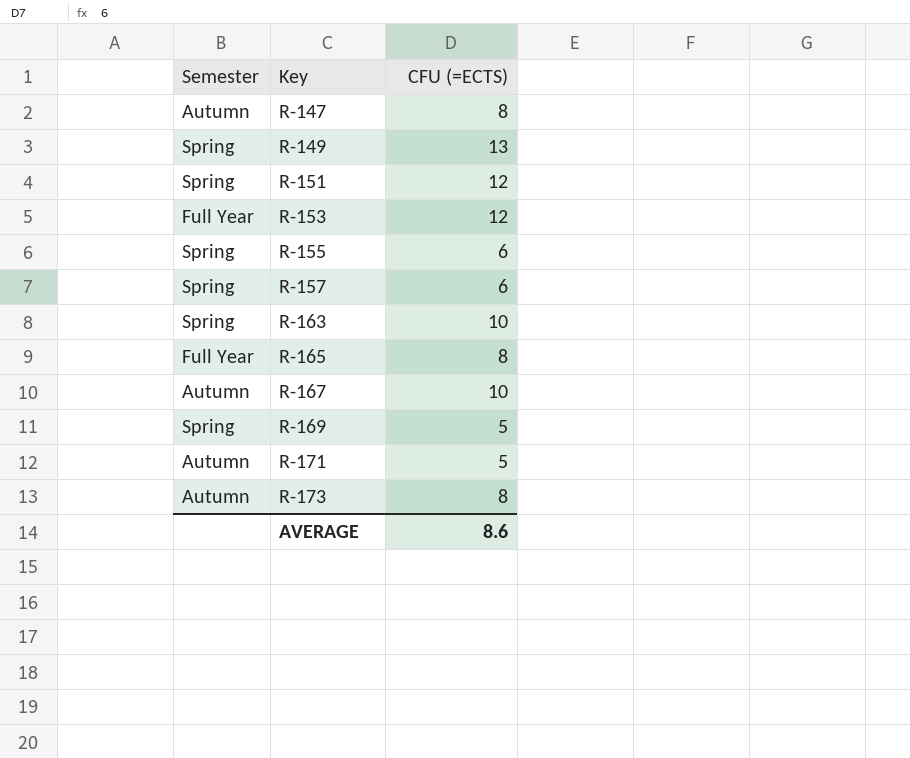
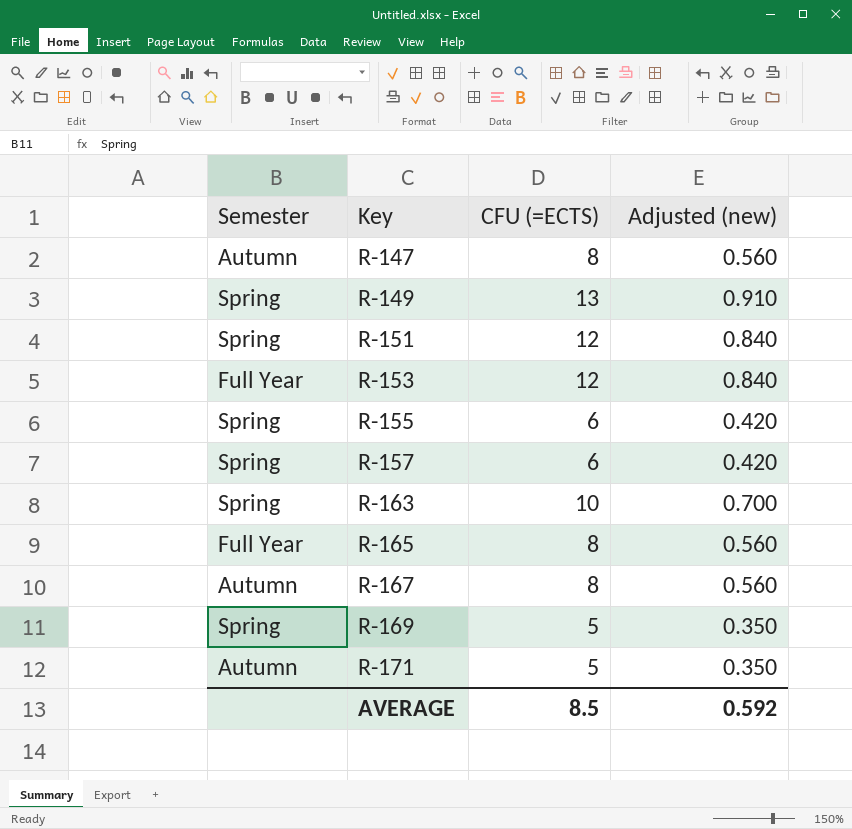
column Adjusted (new) | formula: none -> [CFU (=ECTS)] * 0.07
row R-173: Autumn | 8 -> none
R-167 | CFU (=ECTS): 10 -> 8
AVERAGE | CFU (=ECTS): 8.6 -> 8.5

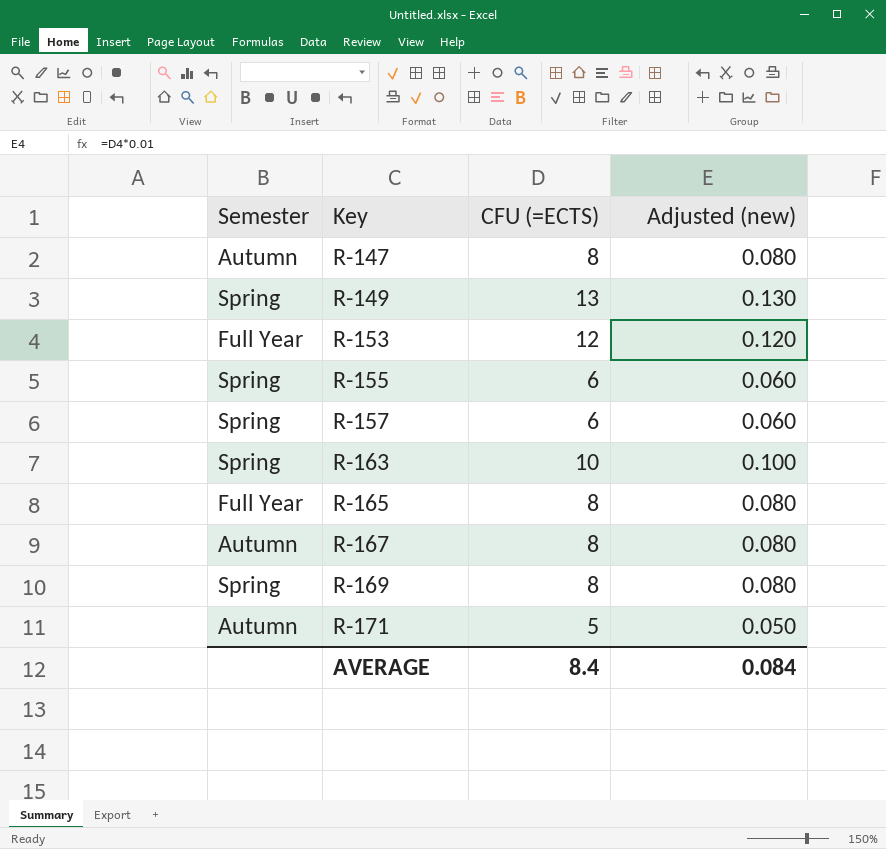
column Adjusted (new) | formula: [CFU (=ECTS)] * 0.07 -> [CFU (=ECTS)] * 0.01
row R-151: Spring | 12 | 0.840 -> none
R-169 | CFU (=ECTS): 5 -> 8
AVERAGE | CFU (=ECTS): 8.5 -> 8.4
AVERAGE | Adjusted (new): 0.592 -> 0.084

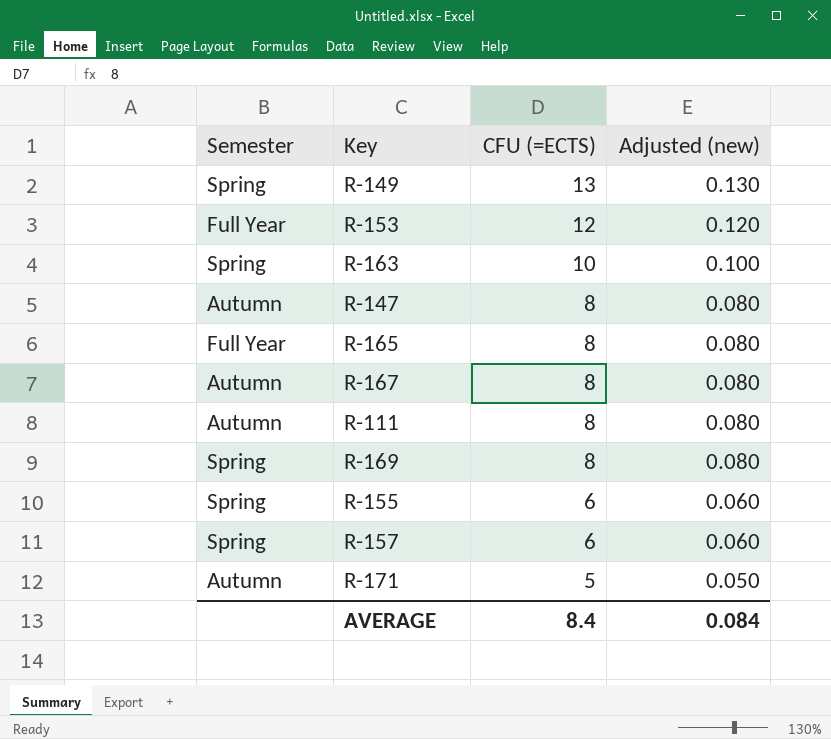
row order: Key ascending -> CFU (=ECTS) descending
row R-111: none -> Autumn | 8 | 0.080

